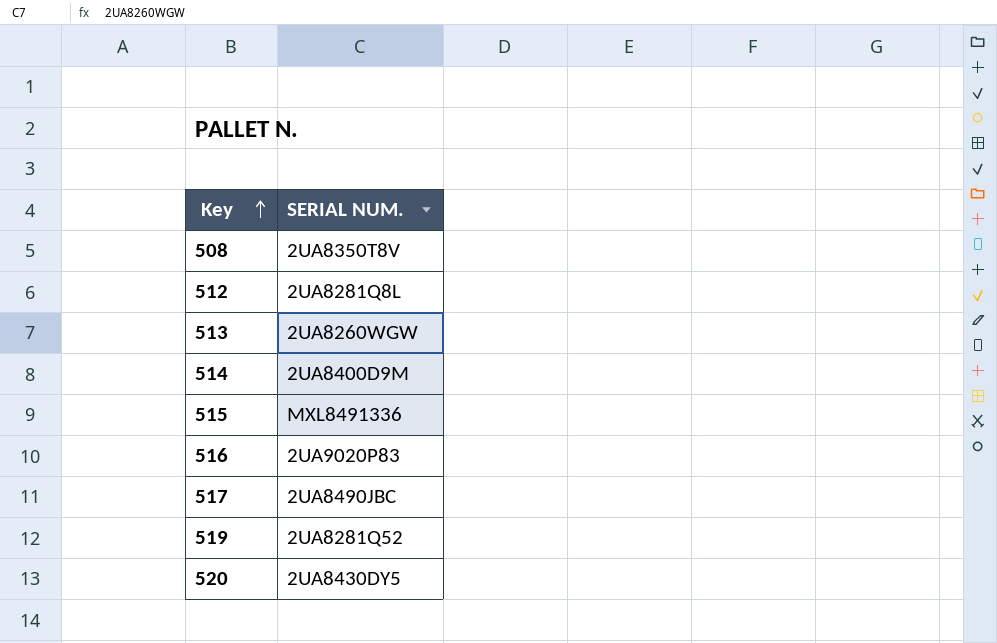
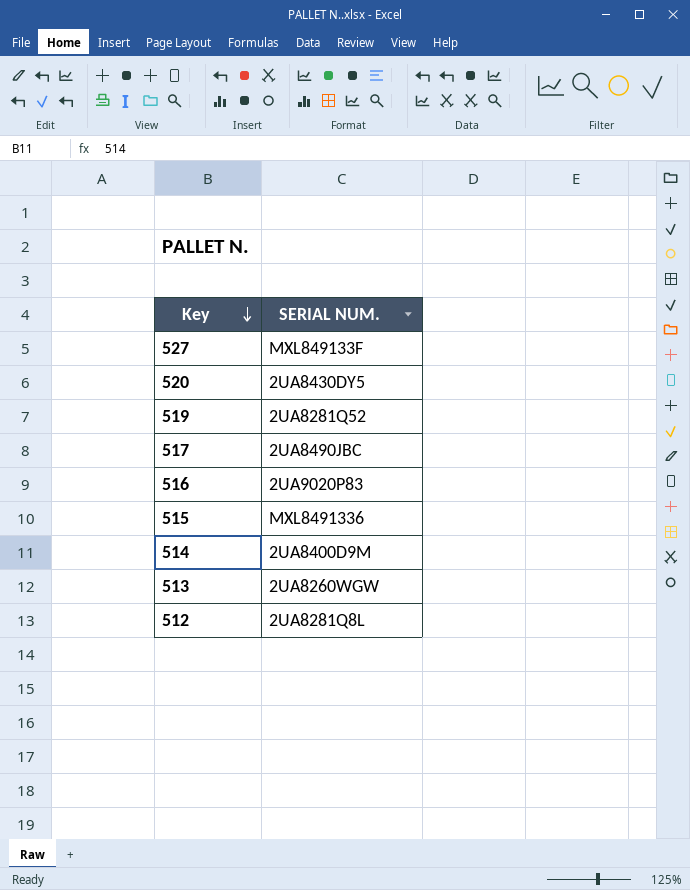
row order: Key ascending -> Key descending
row 508: 2UA8350T8V -> none
row 527: none -> MXL849133F

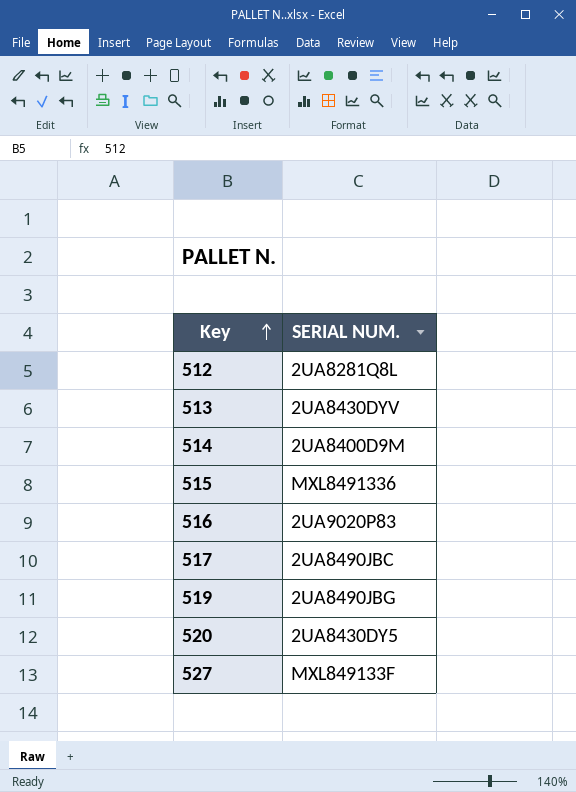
row order: Key descending -> Key ascending
513 | SERIAL NUM.: 2UA8260WGW -> 2UA8430DYV
519 | SERIAL NUM.: 2UA8281Q52 -> 2UA8490JBG

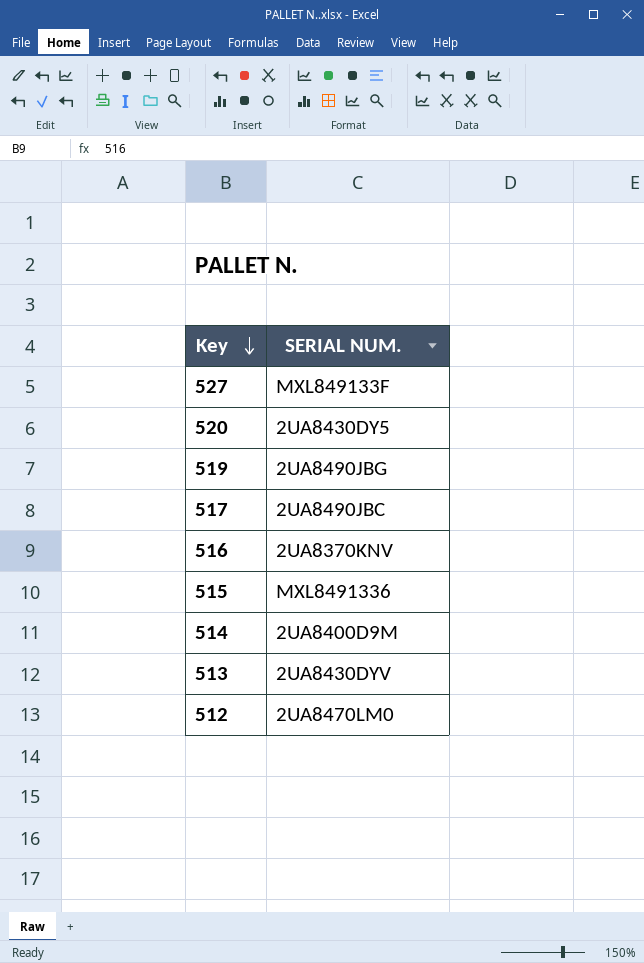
row order: Key ascending -> Key descending
516 | SERIAL NUM.: 2UA9020P83 -> 2UA8370KNV
512 | SERIAL NUM.: 2UA8281Q8L -> 2UA8470LM0

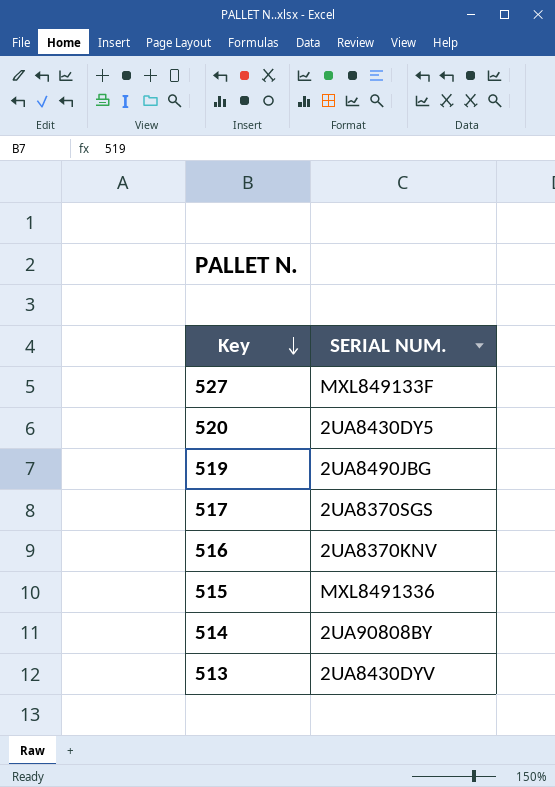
row 512: 2UA8470LM0 -> none
517 | SERIAL NUM.: 2UA8490JBC -> 2UA8370SGS
514 | SERIAL NUM.: 2UA8400D9M -> 2UA90808BY

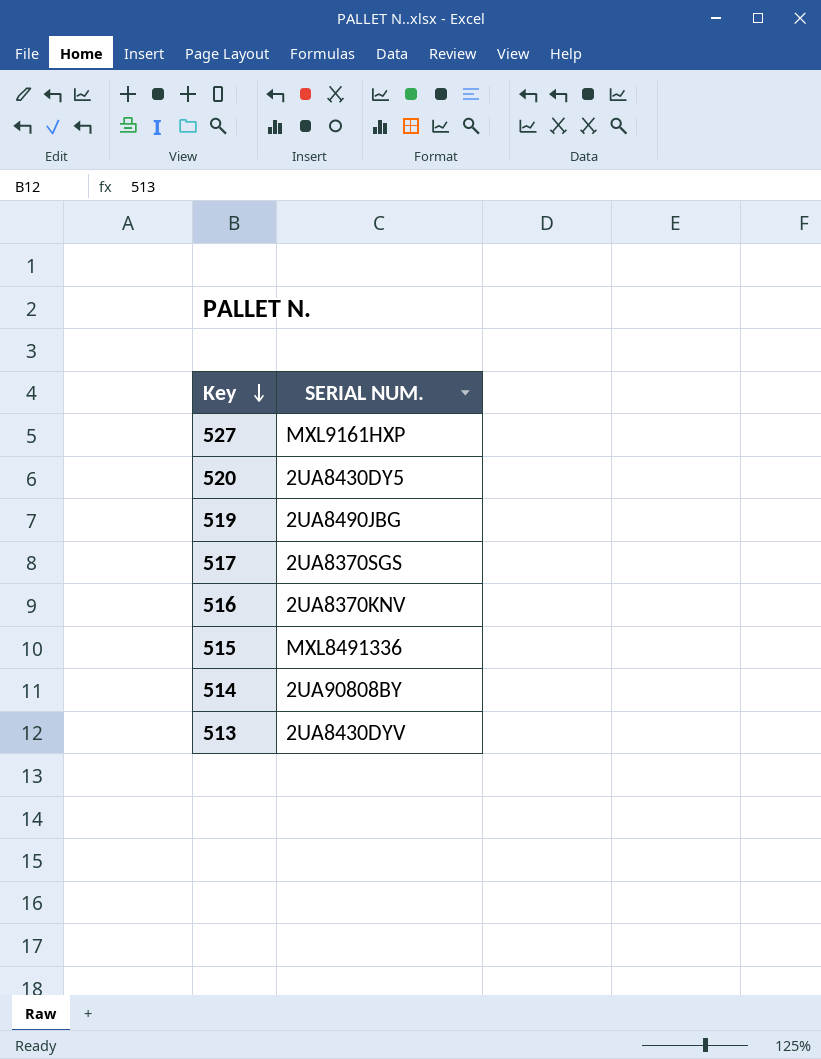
527 | SERIAL NUM.: MXL849133F -> MXL9161HXP

